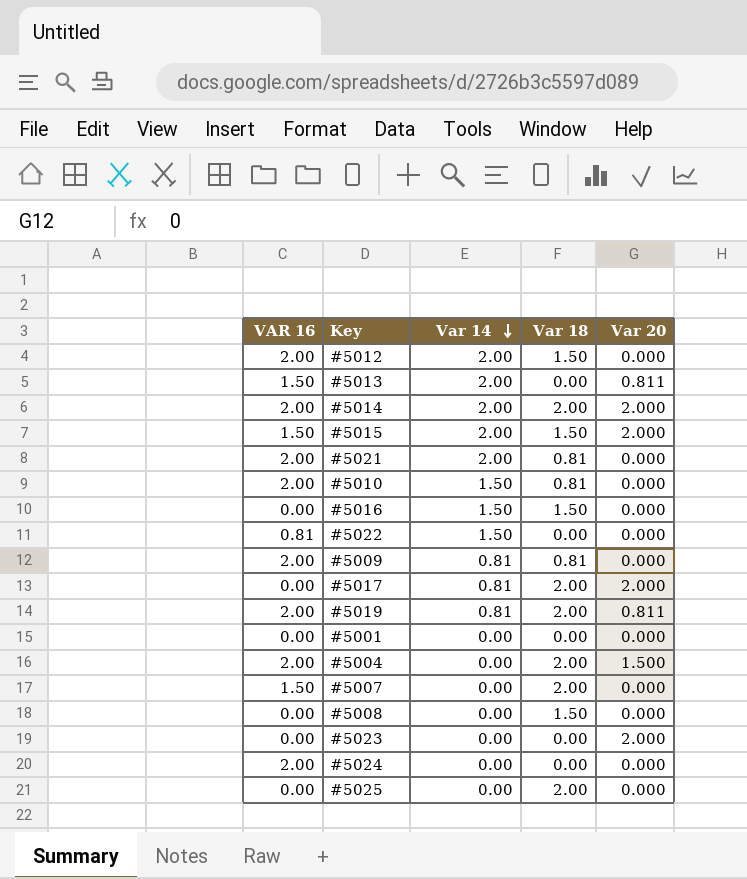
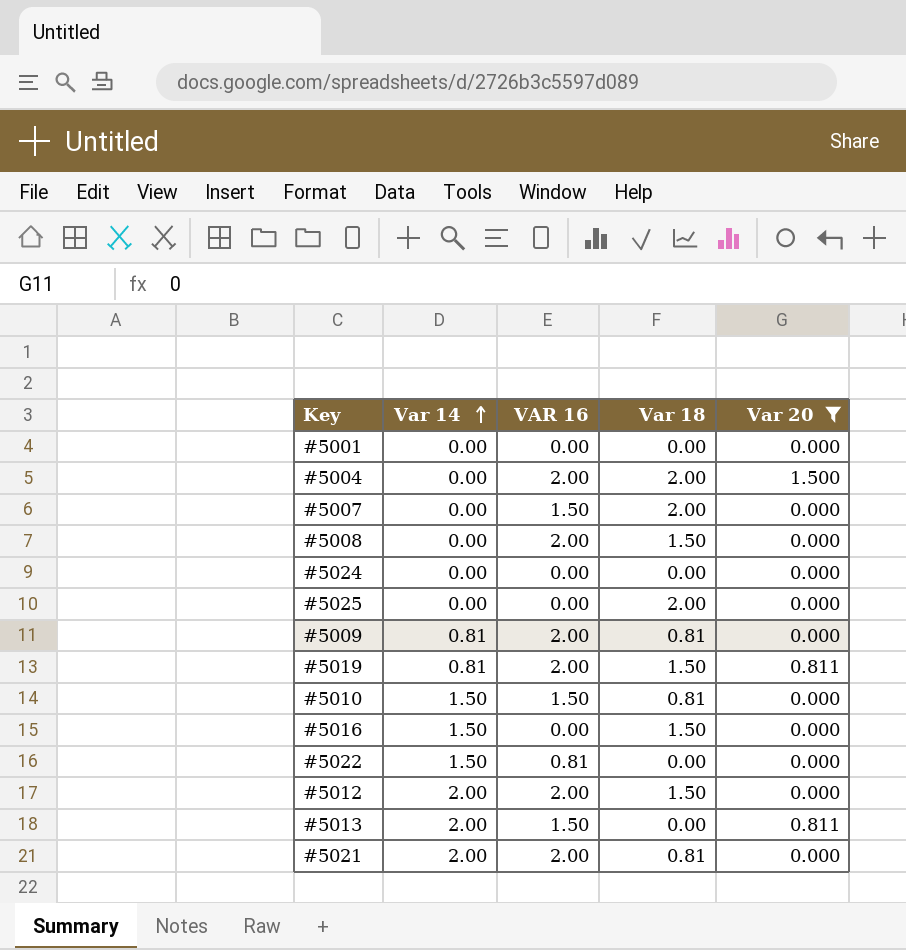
filter: none -> Var 20 != 2.000
row order: Var 14 descending -> Var 14 ascending
column VAR 16 | position: 1 -> 3
#5008 | VAR 16: 0.00 -> 2.00
#5024 | VAR 16: 2.00 -> 0.00
#5019 | Var 18: 2.00 -> 1.50
#5010 | VAR 16: 2.00 -> 1.50

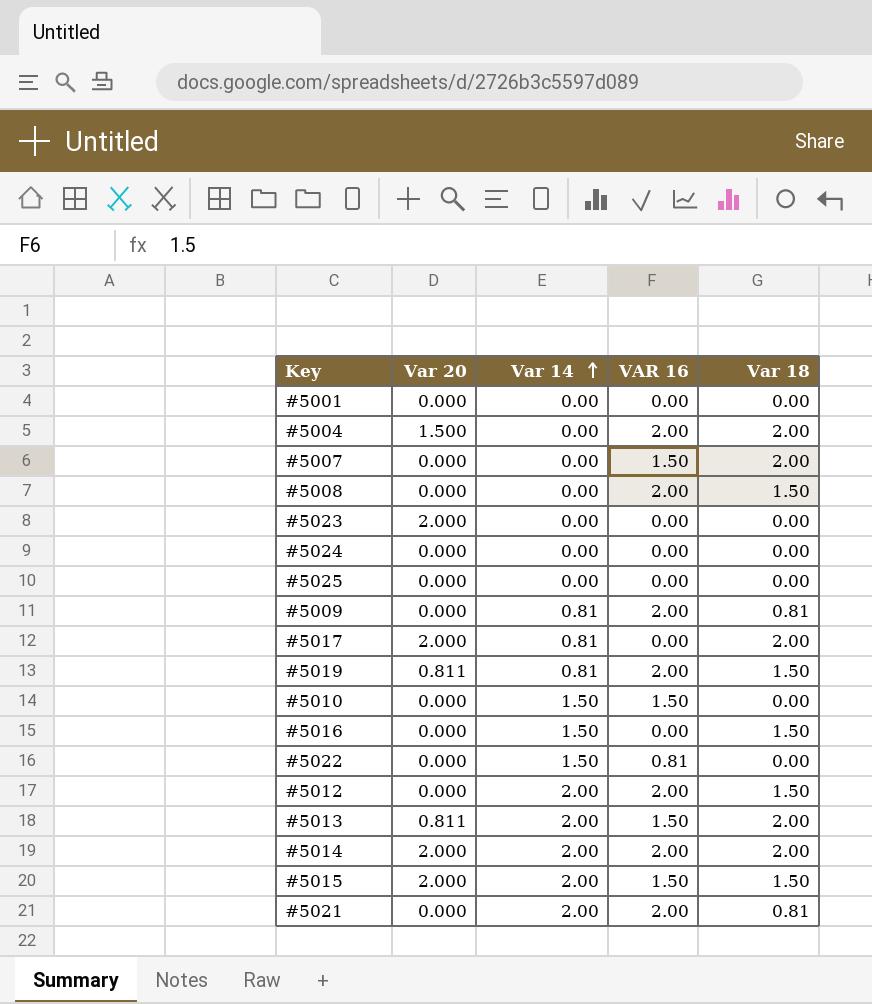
filter: Var 20 != 2.000 -> none
column Var 20 | position: 5 -> 2
#5025 | Var 18: 2.00 -> 0.00
#5010 | Var 18: 0.81 -> 0.00
#5013 | Var 18: 0.00 -> 2.00

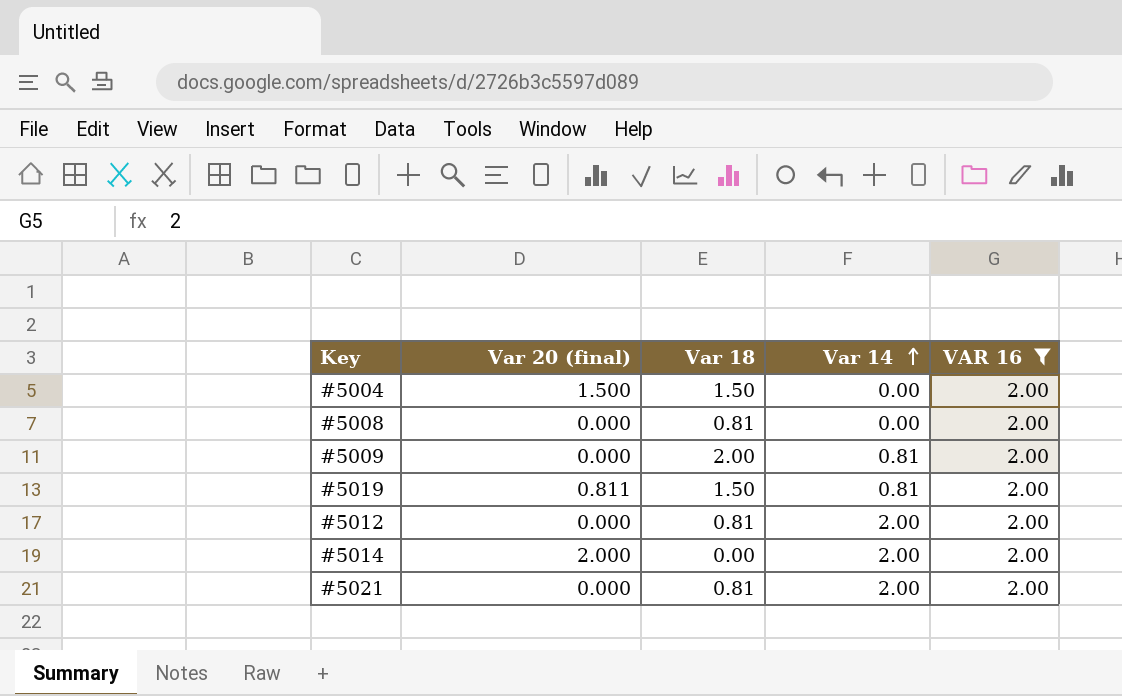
filter: none -> VAR 16 = 2.00
column name: Var 20 -> Var 20 (final)
column Var 18 | position: 5 -> 3
#5004 | Var 18: 2.00 -> 1.50
#5008 | Var 18: 1.50 -> 0.81
#5009 | Var 18: 0.81 -> 2.00
#5012 | Var 18: 1.50 -> 0.81
#5014 | Var 18: 2.00 -> 0.00

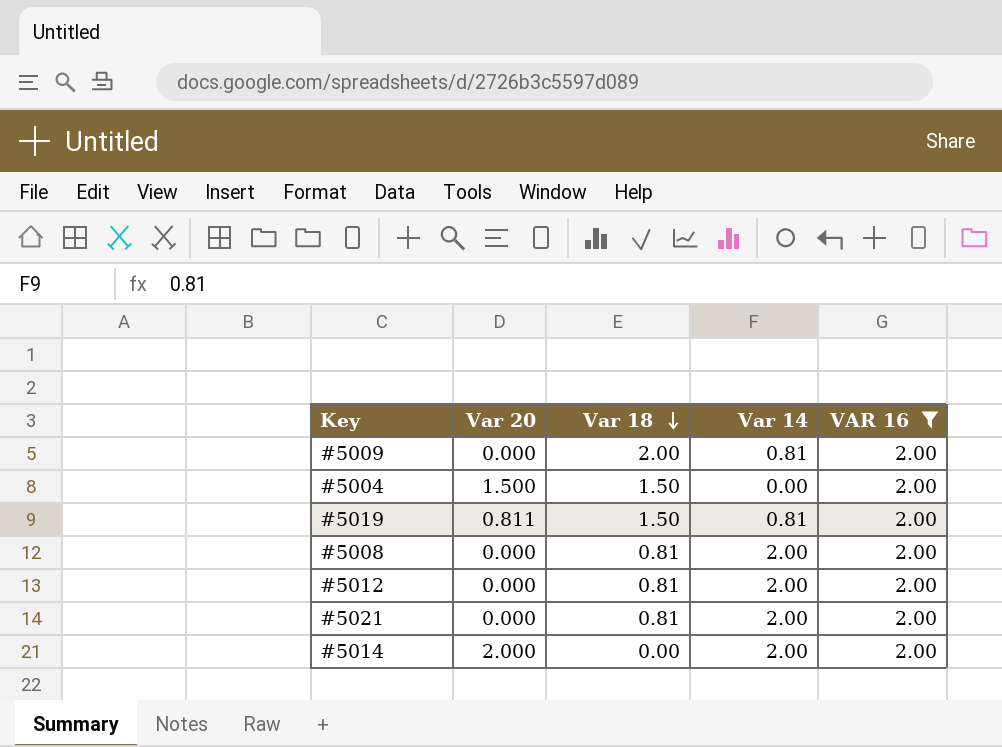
row order: Var 14 ascending -> Var 18 descending
column name: Var 20 (final) -> Var 20
#5008 | Var 14: 0.00 -> 2.00

